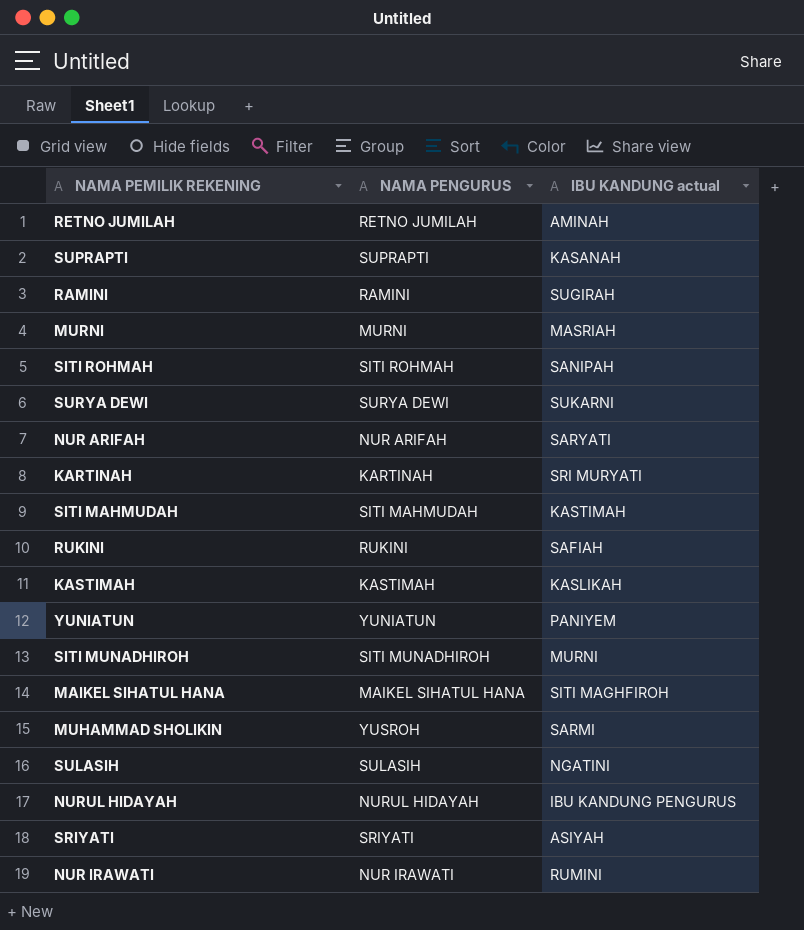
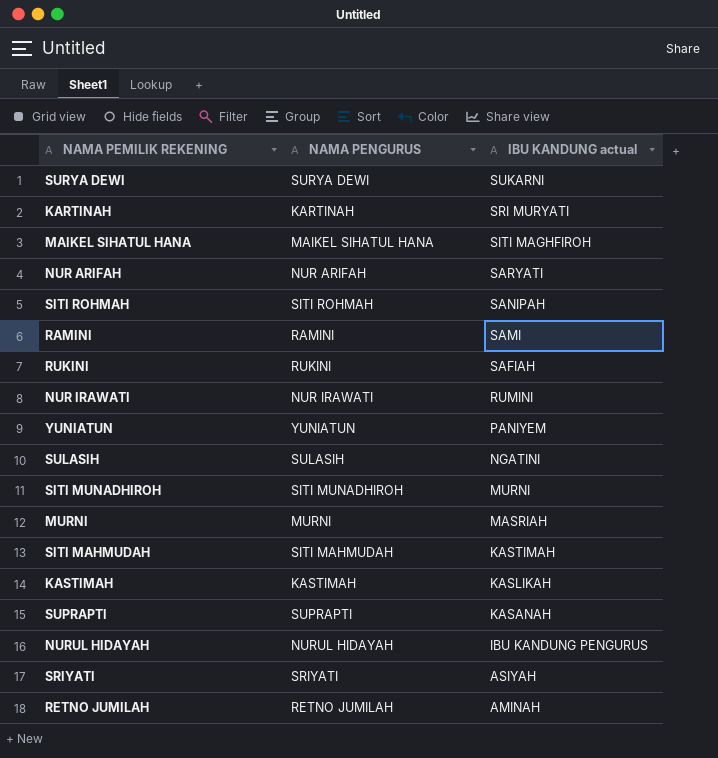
row order: none -> IBU KANDUNG actual descending
row MUHAMMAD SHOLIKIN: YUSROH | SARMI -> none
RAMINI | IBU KANDUNG actual: SUGIRAH -> SAMI

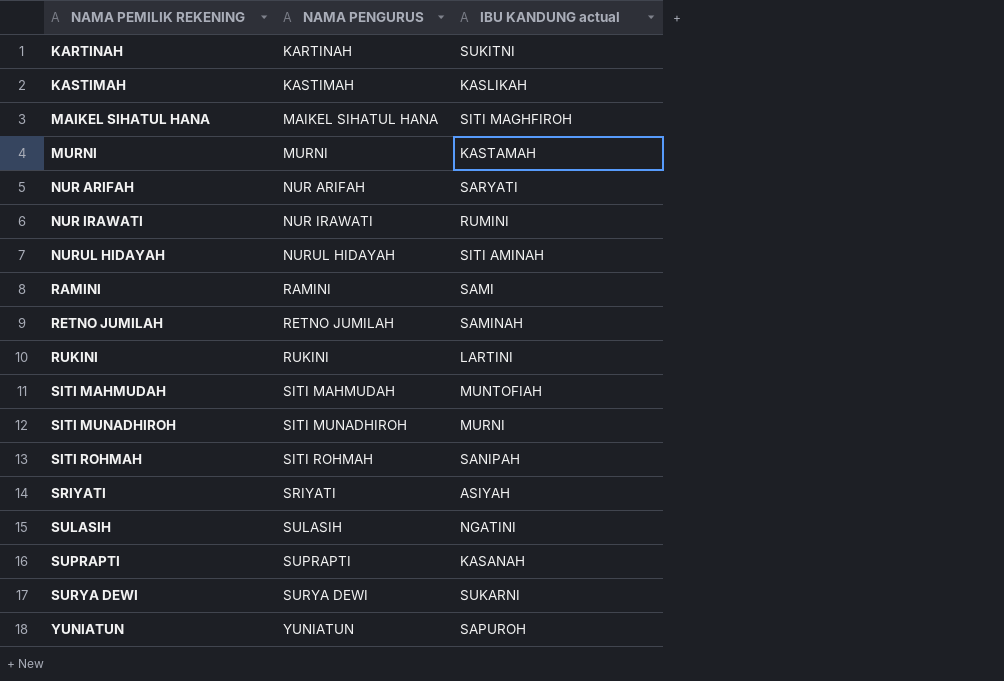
row order: IBU KANDUNG actual descending -> NAMA PEMILIK REKENING ascending
KARTINAH | IBU KANDUNG actual: SRI MURYATI -> SUKITNI
MURNI | IBU KANDUNG actual: MASRIAH -> KASTAMAH
NURUL HIDAYAH | IBU KANDUNG actual: IBU KANDUNG PENGURUS -> SITI AMINAH
RETNO JUMILAH | IBU KANDUNG actual: AMINAH -> SAMINAH
RUKINI | IBU KANDUNG actual: SAFIAH -> LARTINI
SITI MAHMUDAH | IBU KANDUNG actual: KASTIMAH -> MUNTOFIAH
YUNIATUN | IBU KANDUNG actual: PANIYEM -> SAPUROH

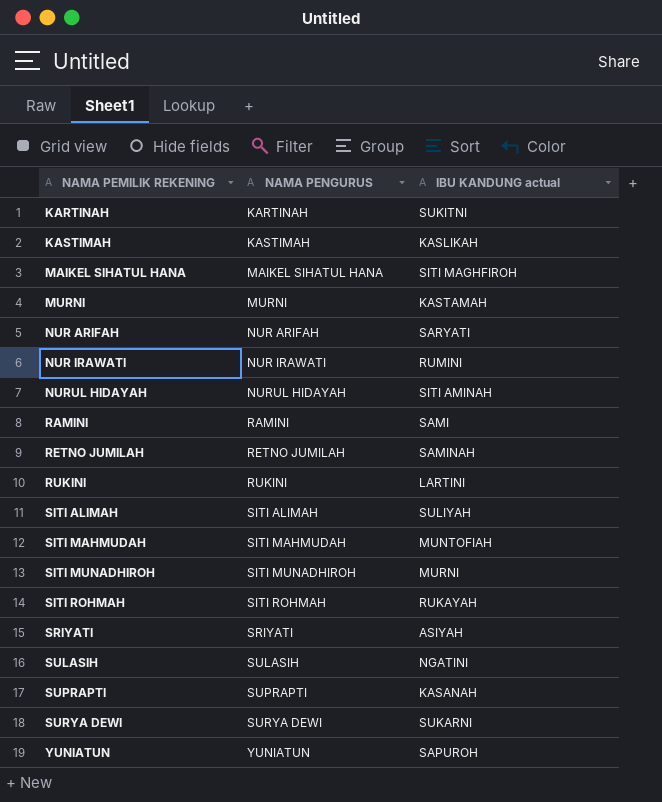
row SITI ALIMAH: none -> SITI ALIMAH | SULIYAH
SITI ROHMAH | IBU KANDUNG actual: SANIPAH -> RUKAYAH

